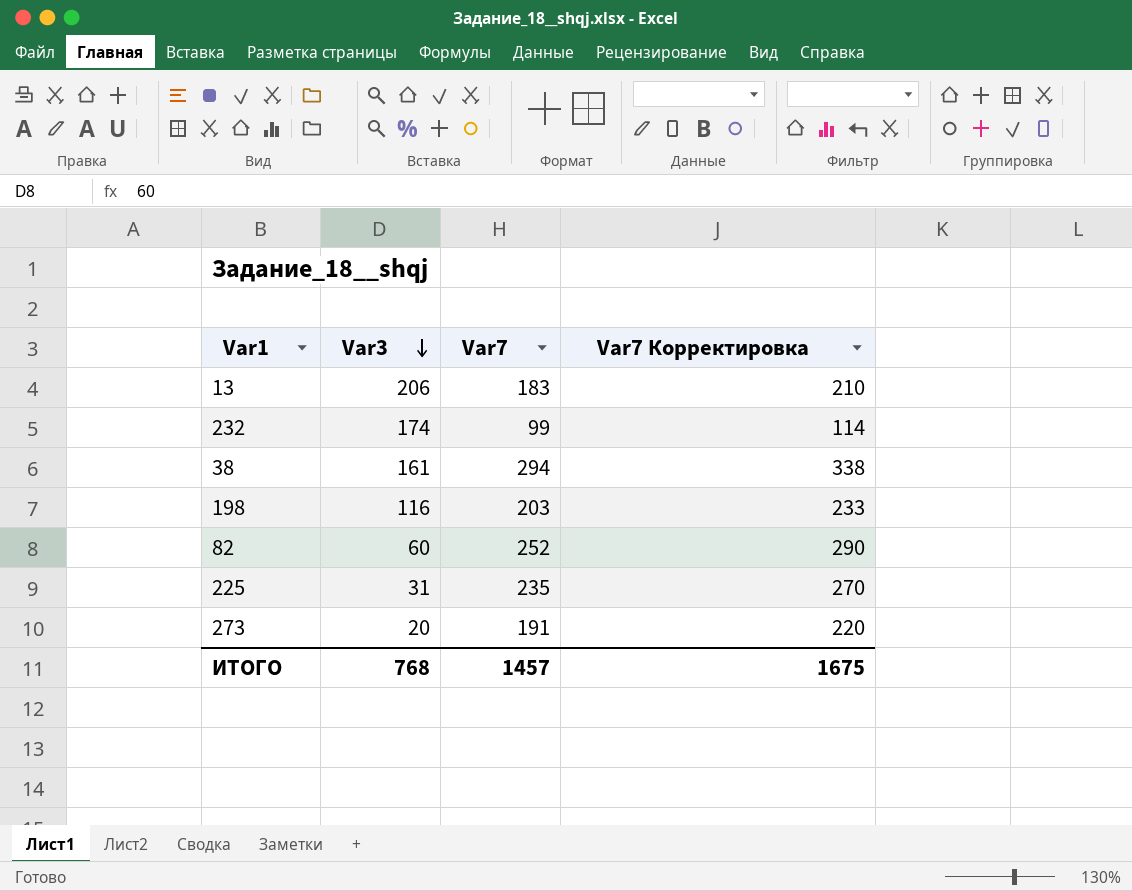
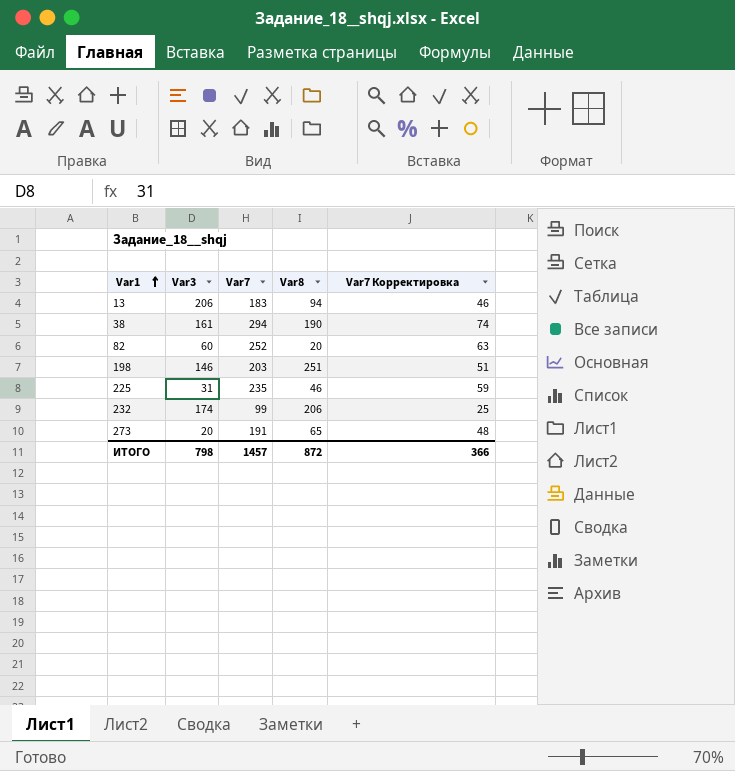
row order: Var3 descending -> Var1 ascending
column Var8 | position: none -> 4
column Var7 Корректировка | formula: [Var7] * 1,15 -> [Var7] * 0,25
198 | Var3: 116 -> 146
ИТОГО | Var3: 768 -> 798
ИТОГО | Var7 Корректировка: 1675 -> 366

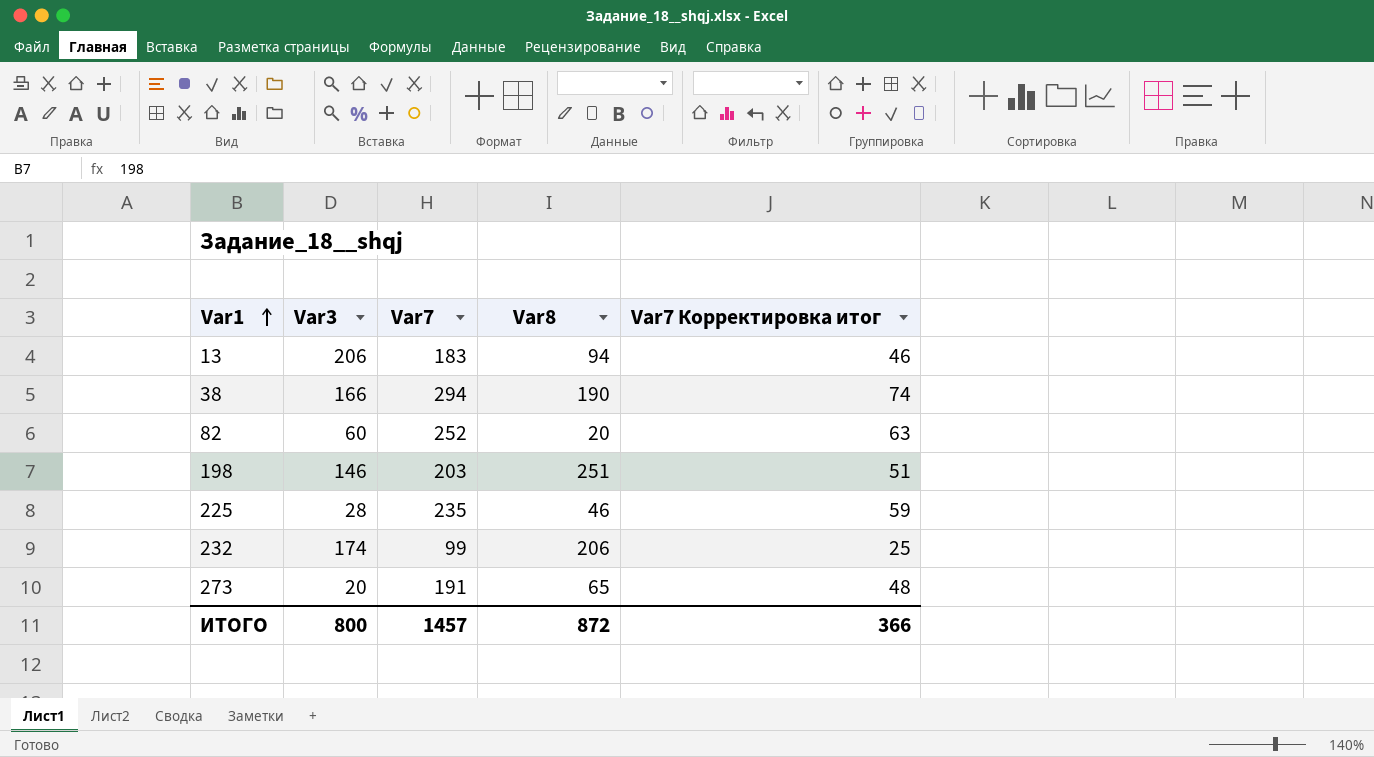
column name: Var7 Корректировка -> Var7 Корректировка итог
38 | Var3: 161 -> 166
225 | Var3: 31 -> 28
ИТОГО | Var3: 798 -> 800

